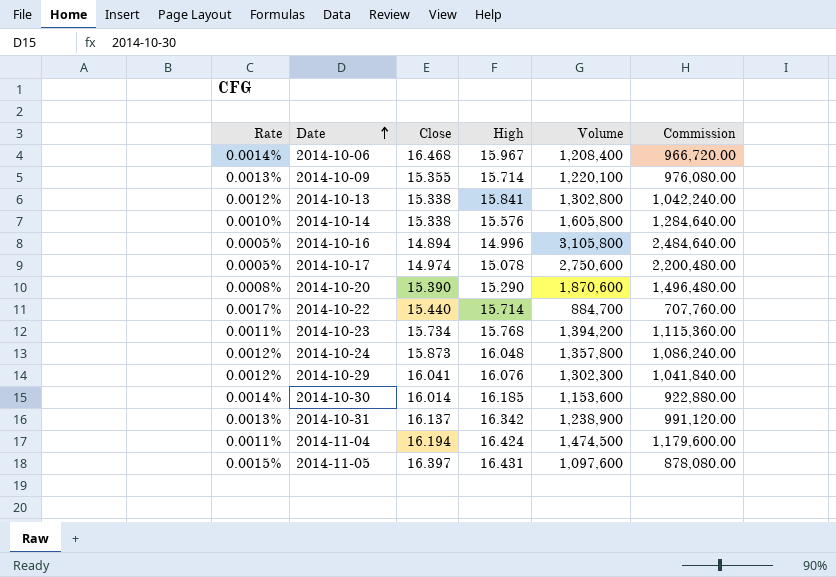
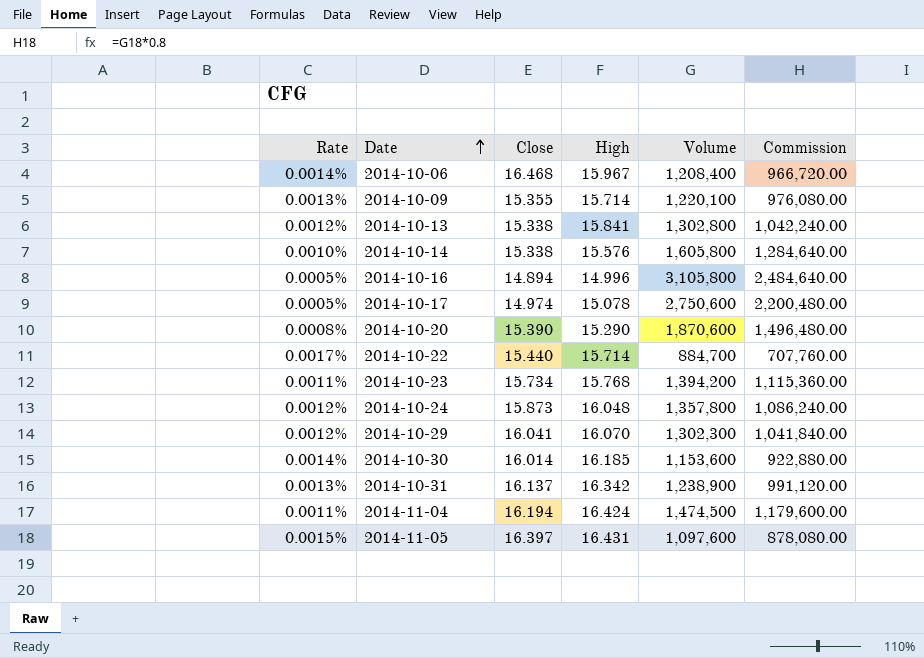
2014-10-29 | High: 16.076 -> 16.070

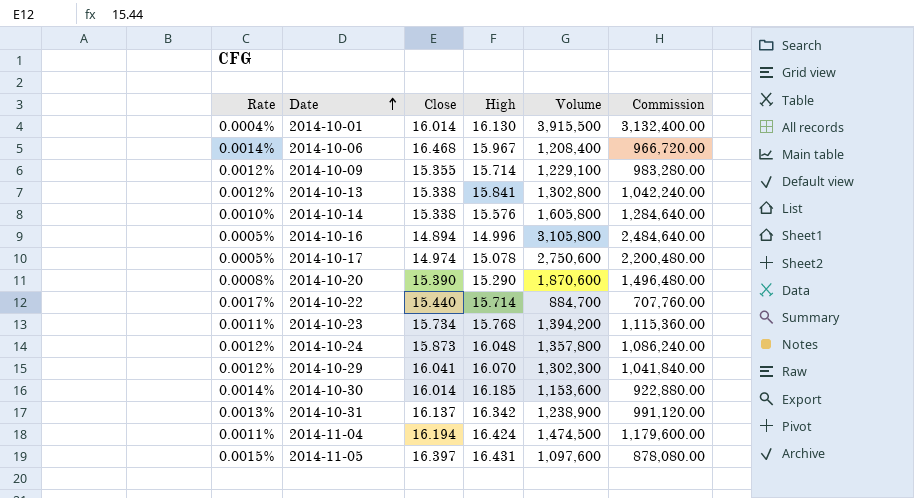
row 2014-10-01: none -> 0.0004% | 16.014 | 16.130 | 3,915,500 | 3,132,400.00
2014-10-09 | Rate: 0.0013% -> 0.0012%
2014-10-09 | Volume: 1,220,100 -> 1,229,100
2014-10-09 | Commission: 976,080.00 -> 983,280.00

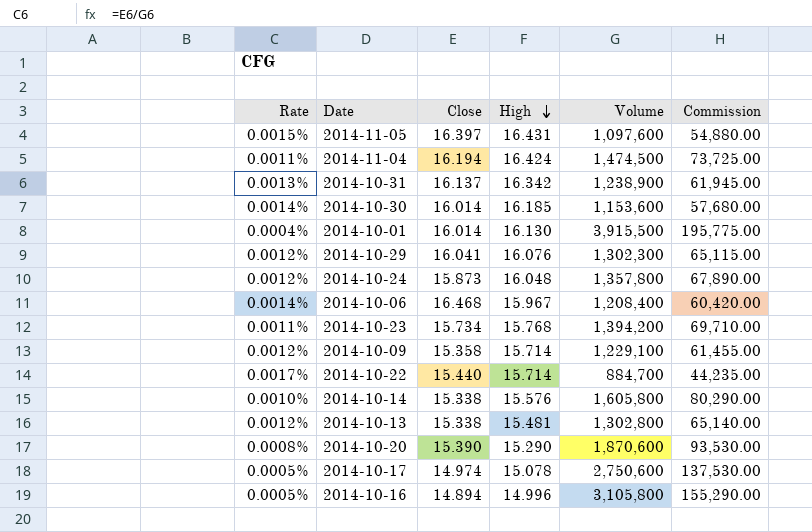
row order: Date ascending -> High descending
column Commission | formula: [Volume] * 0.8 -> [Volume] * 0.05
2014-10-29 | High: 16.070 -> 16.076
2014-10-09 | Close: 15.355 -> 15.358
2014-10-13 | High: 15.841 -> 15.481

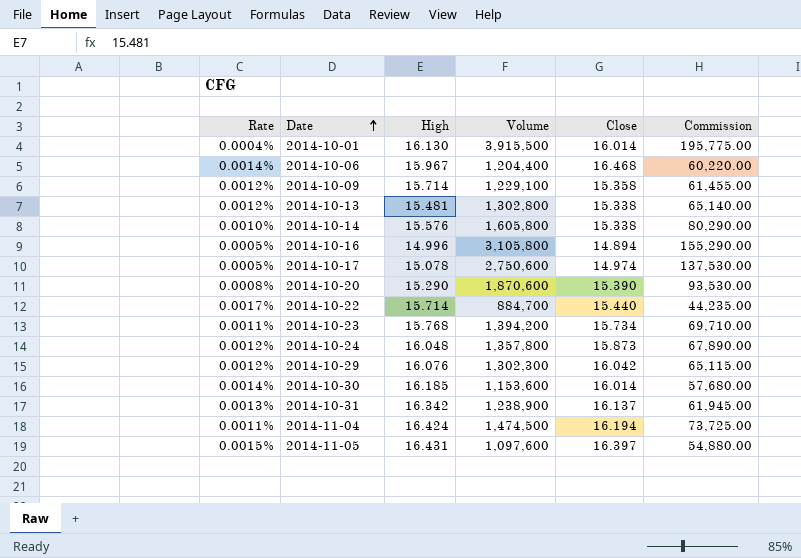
row order: High descending -> Date ascending
column Close | position: 3 -> 5
2014-10-06 | Volume: 1,208,400 -> 1,204,400
2014-10-06 | Commission: 60,420.00 -> 60,220.00
2014-10-29 | Close: 16.041 -> 16.042

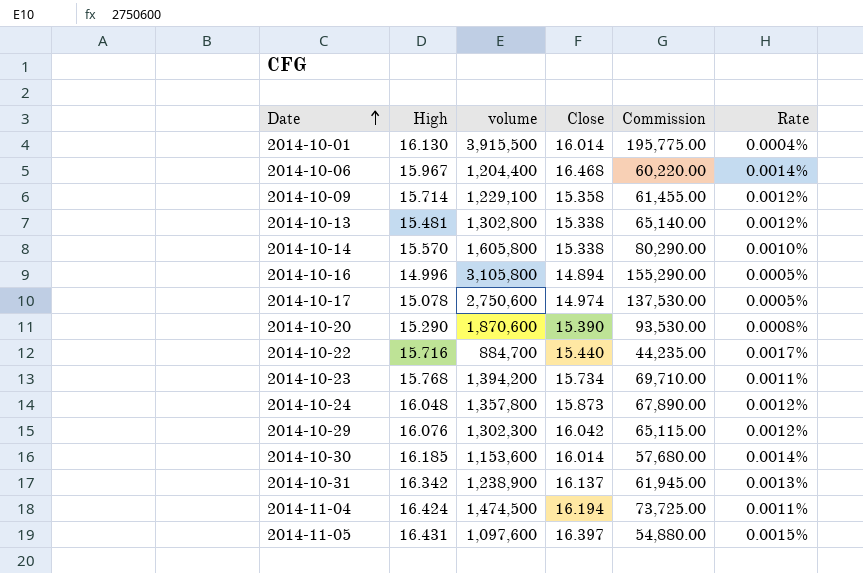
column name: Volume -> volume
column Rate | position: 1 -> 6
2014-10-14 | High: 15.576 -> 15.570
2014-10-22 | High: 15.714 -> 15.716

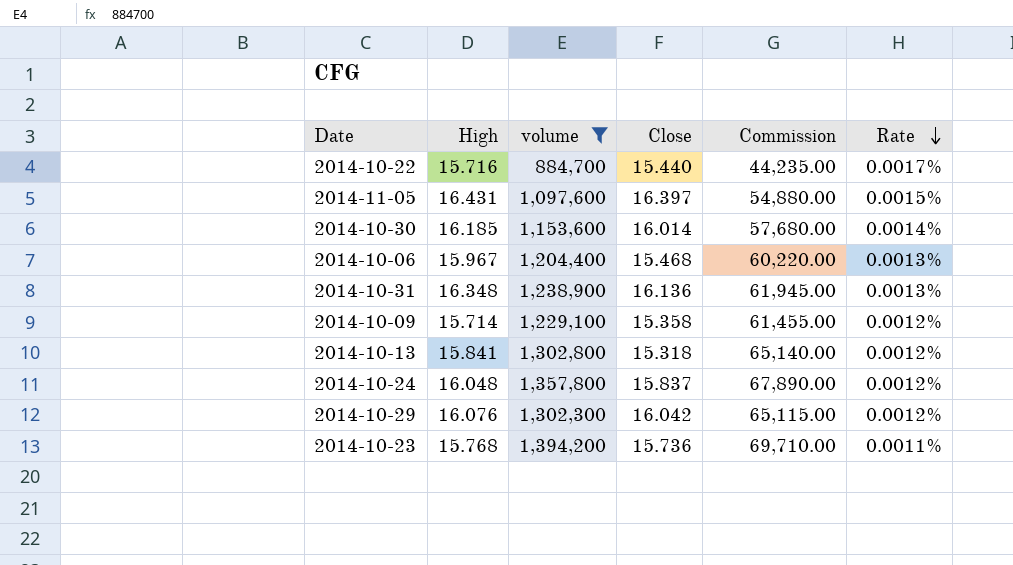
filter: none -> volume <= 1,394,200
row order: Date ascending -> Rate descending
2014-10-06 | Close: 16.468 -> 15.468
2014-10-06 | Rate: 0.0014% -> 0.0013%
2014-10-31 | High: 16.342 -> 16.348
2014-10-31 | Close: 16.137 -> 16.136
2014-10-13 | High: 15.481 -> 15.841
2014-10-13 | Close: 15.338 -> 15.318
2014-10-24 | Close: 15.873 -> 15.837
2014-10-23 | Close: 15.734 -> 15.736

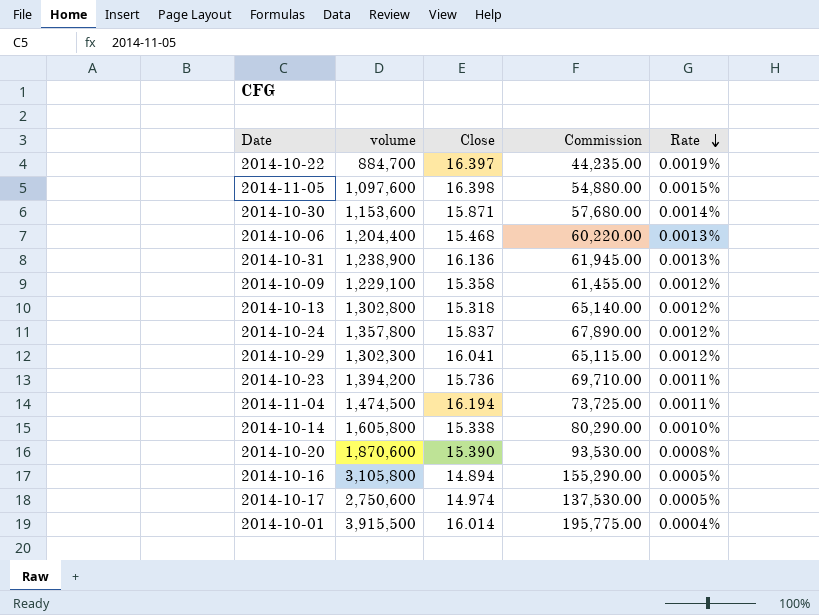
filter: volume <= 1,394,200 -> none
column High | position: 2 -> none
2014-10-22 | Close: 15.440 -> 16.397
2014-10-22 | Rate: 0.0017% -> 0.0019%
2014-11-05 | Close: 16.397 -> 16.398
2014-10-30 | Close: 16.014 -> 15.871
2014-10-29 | Close: 16.042 -> 16.041

